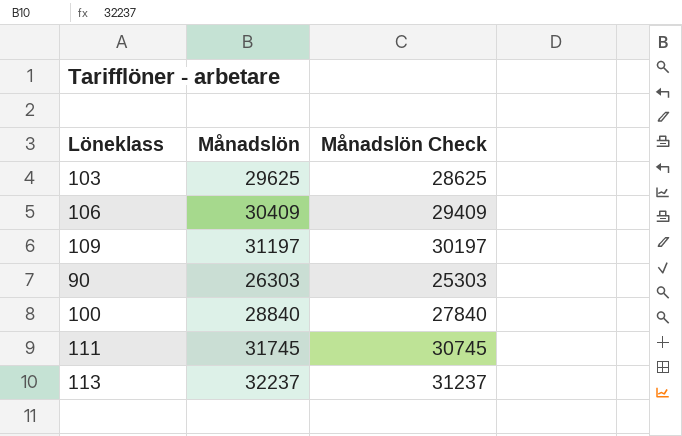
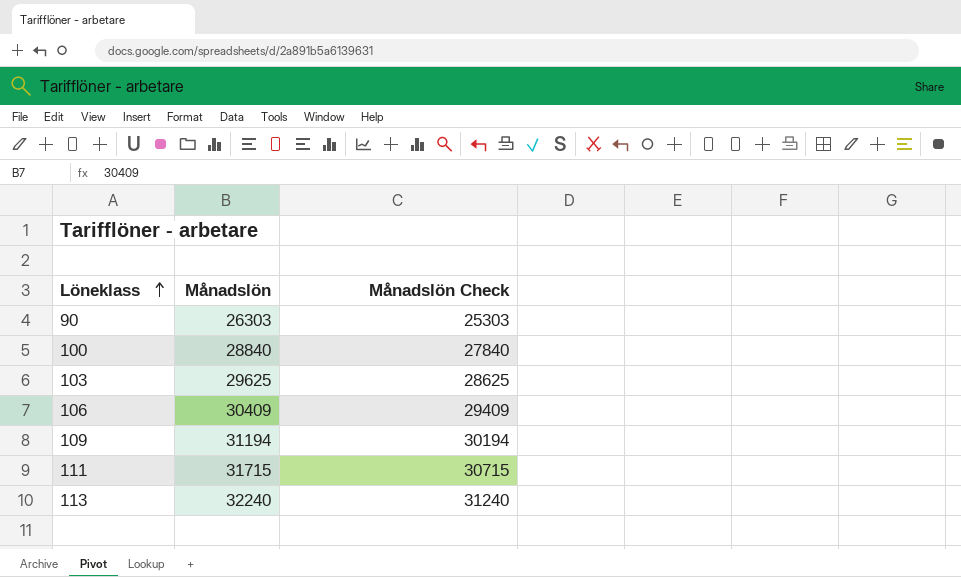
row order: none -> Löneklass ascending
109 | Månadslön: 31197 -> 31194
109 | Månadslön Check: 30197 -> 30194
111 | Månadslön: 31745 -> 31715
111 | Månadslön Check: 30745 -> 30715
113 | Månadslön: 32237 -> 32240
113 | Månadslön Check: 31237 -> 31240

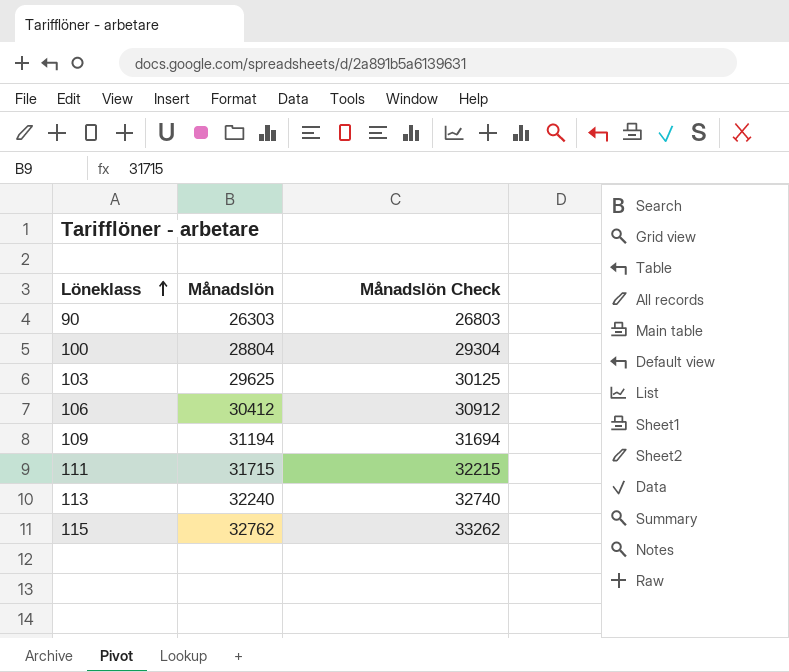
column Månadslön Check | formula: [Månadslön] - 1000 -> [Månadslön] + 500
100 | Månadslön: 28840 -> 28804
106 | Månadslön: 30409 -> 30412
row 115: none -> 32762 | 33262

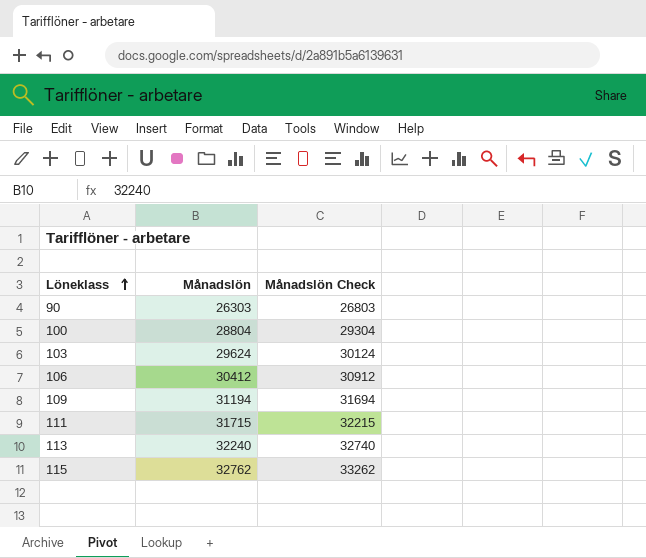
103 | Månadslön: 29625 -> 29624
103 | Månadslön Check: 30125 -> 30124

